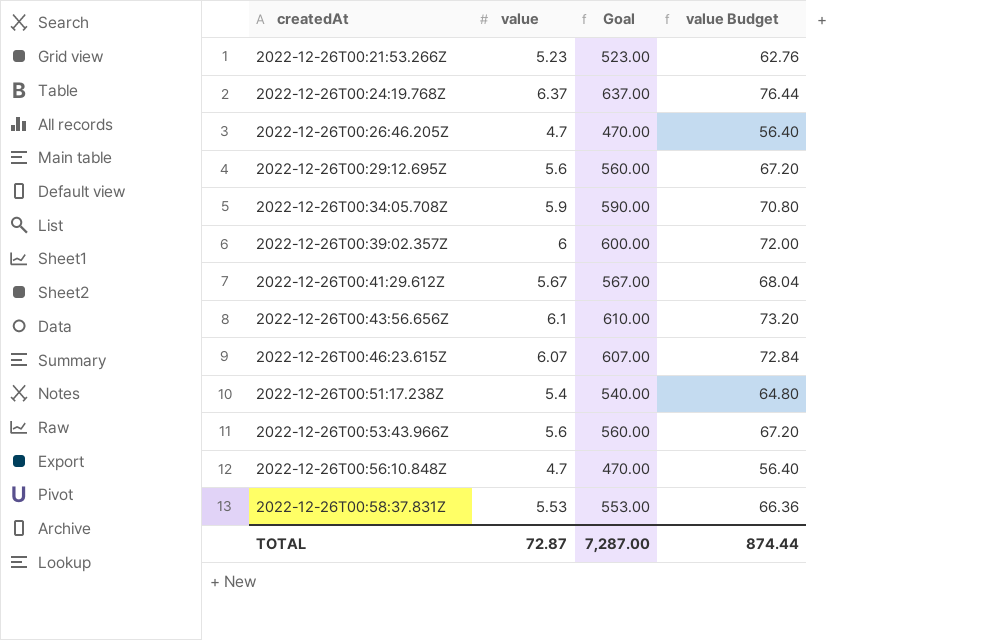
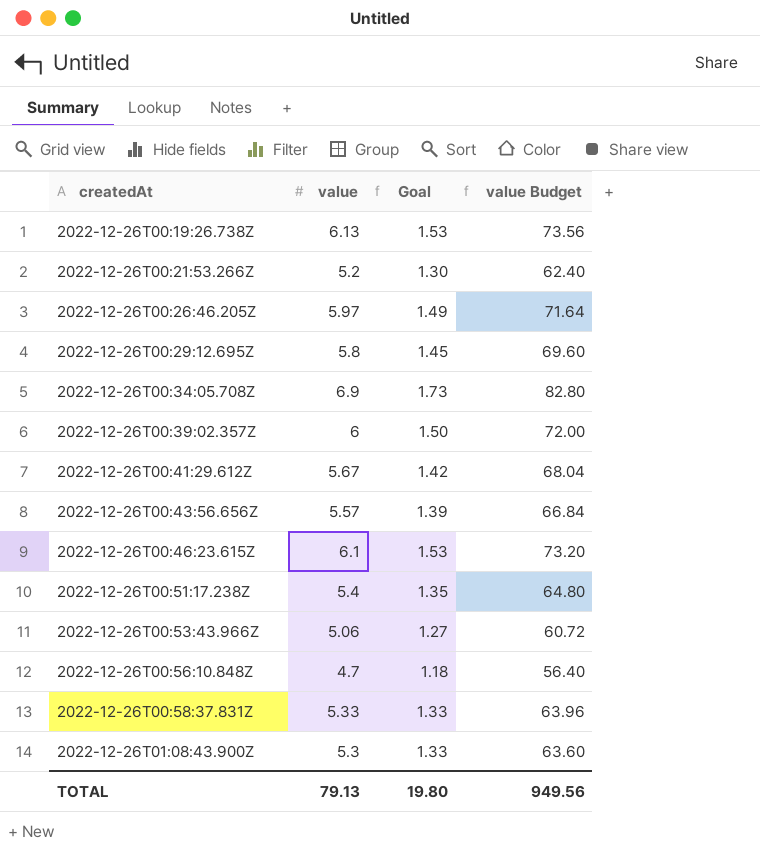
column Goal | formula: [value] * 100 -> [value] * 0.25
row 2022-12-26T00:24:19.768Z: 6.37 | 637.00 | 76.44 -> none
row 2022-12-26T00:19:26.738Z: none -> 6.13 | 1.53 | 73.56
2022-12-26T00:21:53.266Z | value: 5.23 -> 5.2
2022-12-26T00:21:53.266Z | value Budget: 62.76 -> 62.40
2022-12-26T00:26:46.205Z | value: 4.7 -> 5.97
2022-12-26T00:26:46.205Z | value Budget: 56.40 -> 71.64
2022-12-26T00:29:12.695Z | value: 5.6 -> 5.8
2022-12-26T00:29:12.695Z | value Budget: 67.20 -> 69.60
2022-12-26T00:34:05.708Z | value: 5.9 -> 6.9
2022-12-26T00:34:05.708Z | value Budget: 70.80 -> 82.80
2022-12-26T00:43:56.656Z | value: 6.1 -> 5.57
2022-12-26T00:43:56.656Z | value Budget: 73.20 -> 66.84
2022-12-26T00:46:23.615Z | value: 6.07 -> 6.1
2022-12-26T00:46:23.615Z | value Budget: 72.84 -> 73.20
2022-12-26T00:53:43.966Z | value: 5.6 -> 5.06
2022-12-26T00:53:43.966Z | value Budget: 67.20 -> 60.72
2022-12-26T00:58:37.831Z | value: 5.53 -> 5.33
2022-12-26T00:58:37.831Z | value Budget: 66.36 -> 63.96
row 2022-12-26T01:08:43.900Z: none -> 5.3 | 1.33 | 63.60
TOTAL | value: 72.87 -> 79.13
TOTAL | Goal: 7,287.00 -> 19.80
TOTAL | value Budget: 874.44 -> 949.56

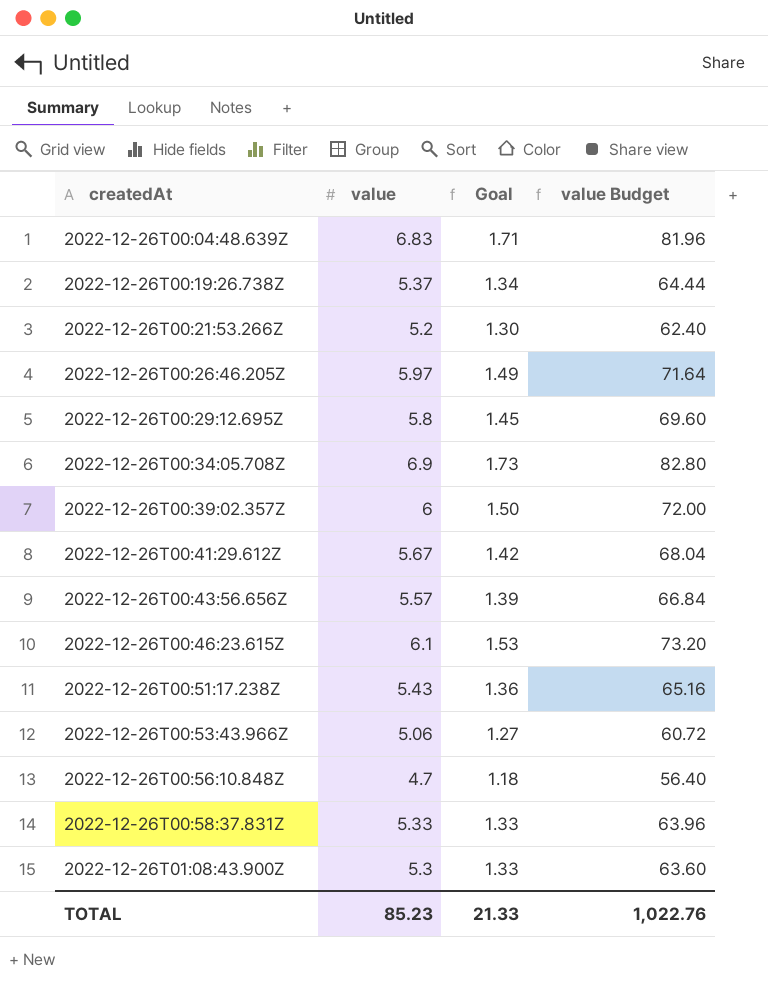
row 2022-12-26T00:04:48.639Z: none -> 6.83 | 1.71 | 81.96
2022-12-26T00:19:26.738Z | value: 6.13 -> 5.37
2022-12-26T00:19:26.738Z | Goal: 1.53 -> 1.34
2022-12-26T00:19:26.738Z | value Budget: 73.56 -> 64.44
2022-12-26T00:51:17.238Z | value: 5.4 -> 5.43
2022-12-26T00:51:17.238Z | Goal: 1.35 -> 1.36
2022-12-26T00:51:17.238Z | value Budget: 64.80 -> 65.16
TOTAL | value: 79.13 -> 85.23
TOTAL | Goal: 19.80 -> 21.33
TOTAL | value Budget: 949.56 -> 1,022.76

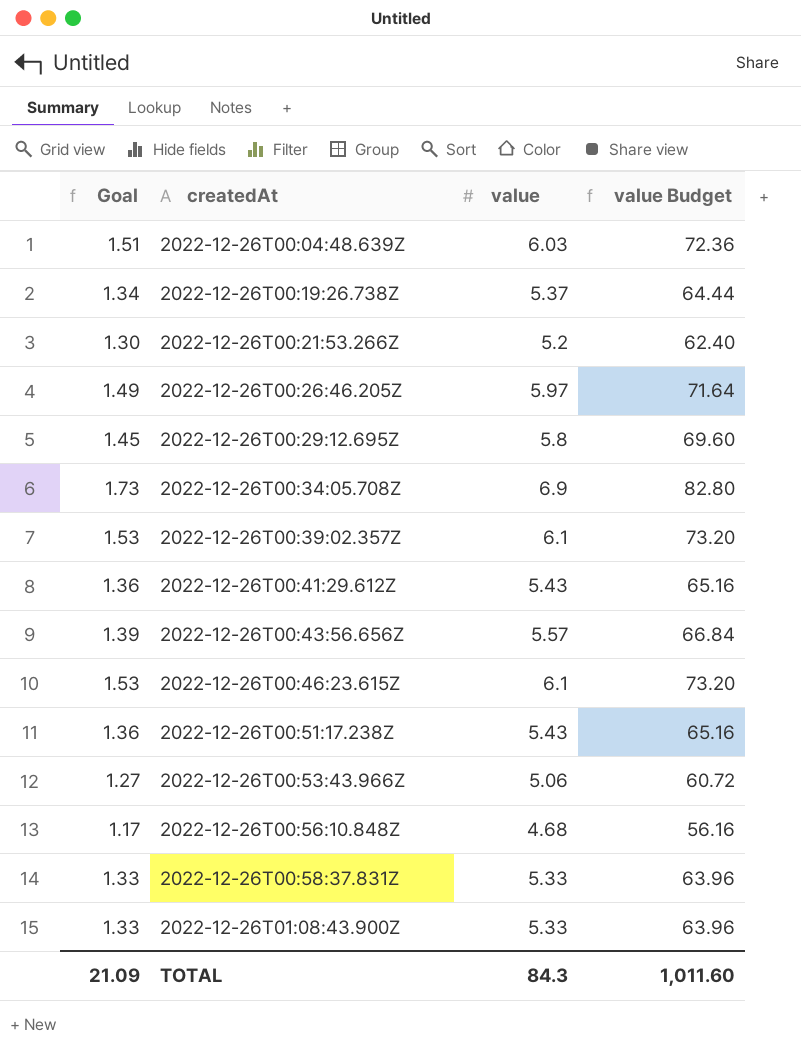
column Goal | position: 3 -> 1
2022-12-26T00:04:48.639Z | Goal: 1.71 -> 1.51
2022-12-26T00:04:48.639Z | value: 6.83 -> 6.03
2022-12-26T00:04:48.639Z | value Budget: 81.96 -> 72.36
2022-12-26T00:39:02.357Z | Goal: 1.50 -> 1.53
2022-12-26T00:39:02.357Z | value: 6 -> 6.1
2022-12-26T00:39:02.357Z | value Budget: 72.00 -> 73.20
2022-12-26T00:41:29.612Z | Goal: 1.42 -> 1.36
2022-12-26T00:41:29.612Z | value: 5.67 -> 5.43
2022-12-26T00:41:29.612Z | value Budget: 68.04 -> 65.16
2022-12-26T00:56:10.848Z | Goal: 1.18 -> 1.17
2022-12-26T00:56:10.848Z | value: 4.7 -> 4.68
2022-12-26T00:56:10.848Z | value Budget: 56.40 -> 56.16
2022-12-26T01:08:43.900Z | value: 5.3 -> 5.33
2022-12-26T01:08:43.900Z | value Budget: 63.60 -> 63.96
TOTAL | Goal: 21.33 -> 21.09
TOTAL | value: 85.23 -> 84.3
TOTAL | value Budget: 1,022.76 -> 1,011.60

